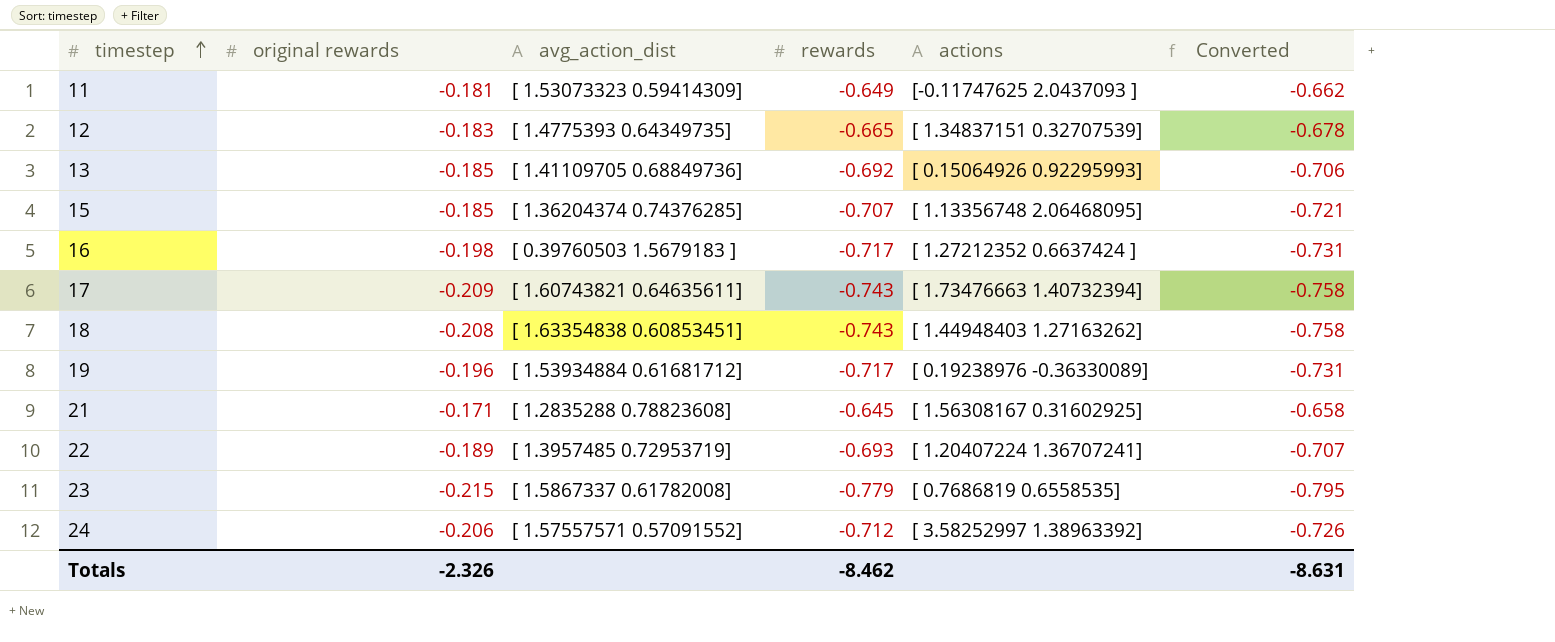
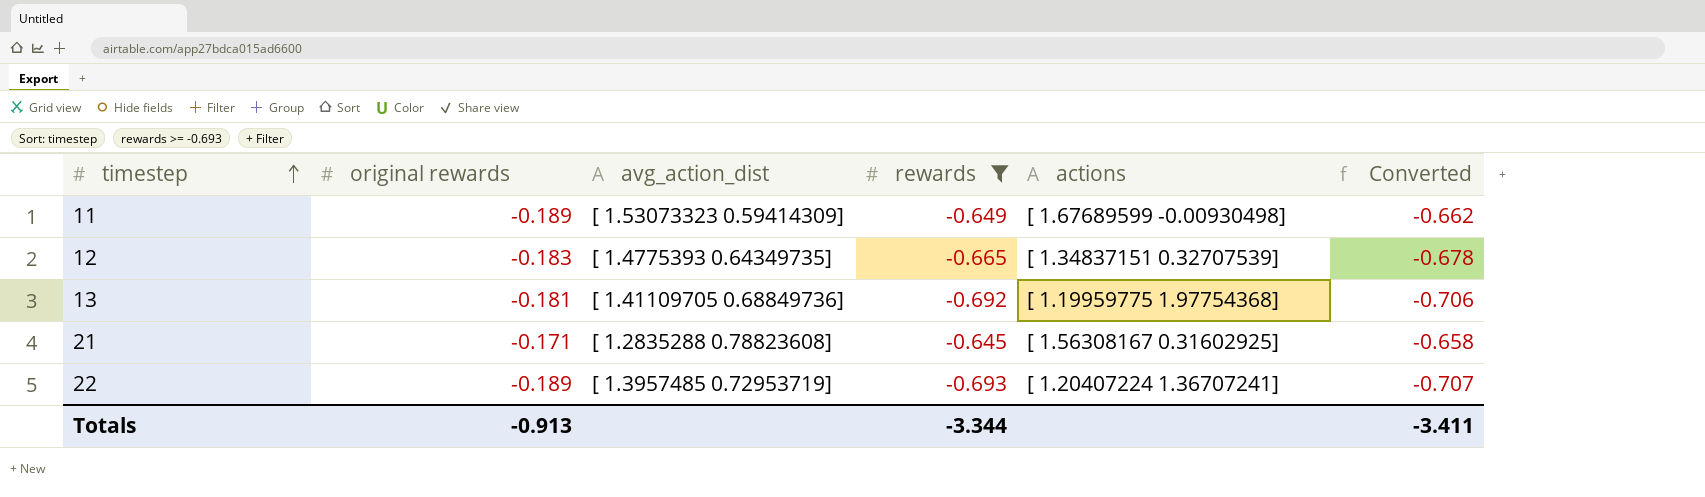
filter: none -> rewards >= -0.693
11 | original rewards: -0.181 -> -0.189
11 | actions: [-0.11747625 2.0437093 ] -> [ 1.67689599 -0.00930498]
13 | original rewards: -0.185 -> -0.181
13 | actions: [ 0.15064926 0.92295993] -> [ 1.19959775 1.97754368]
Totals | original rewards: -2.326 -> -0.913
Totals | rewards: -8.462 -> -3.344
Totals | Converted: -8.631 -> -3.411

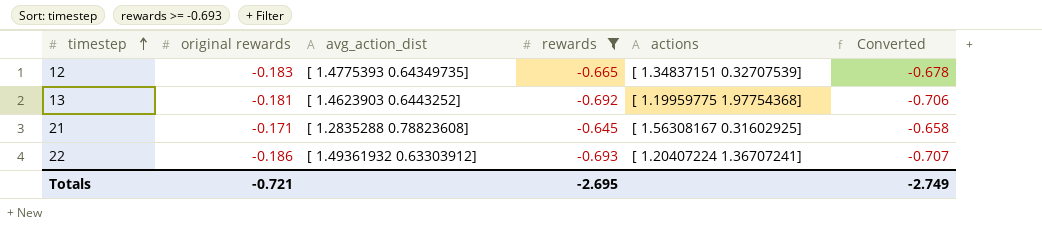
row 11: -0.189 | [ 1.53073323 0.59414309] | -0.649 | [ 1.67689599 -0.00930498] | -0.662 -> none
13 | avg_action_dist: [ 1.41109705 0.68849736] -> [ 1.4623903 0.6443252]
22 | original rewards: -0.189 -> -0.186
22 | avg_action_dist: [ 1.3957485 0.72953719] -> [ 1.49361932 0.63303912]
Totals | original rewards: -0.913 -> -0.721
Totals | rewards: -3.344 -> -2.695
Totals | Converted: -3.411 -> -2.749

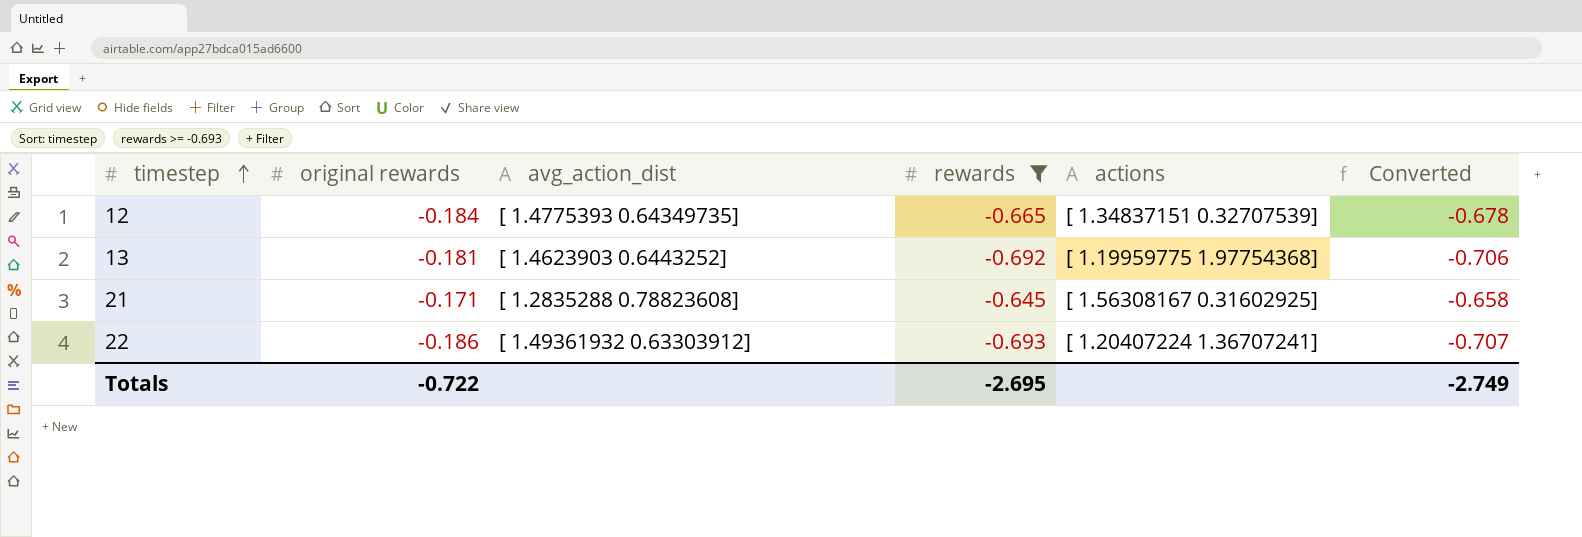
12 | original rewards: -0.183 -> -0.184
Totals | original rewards: -0.721 -> -0.722

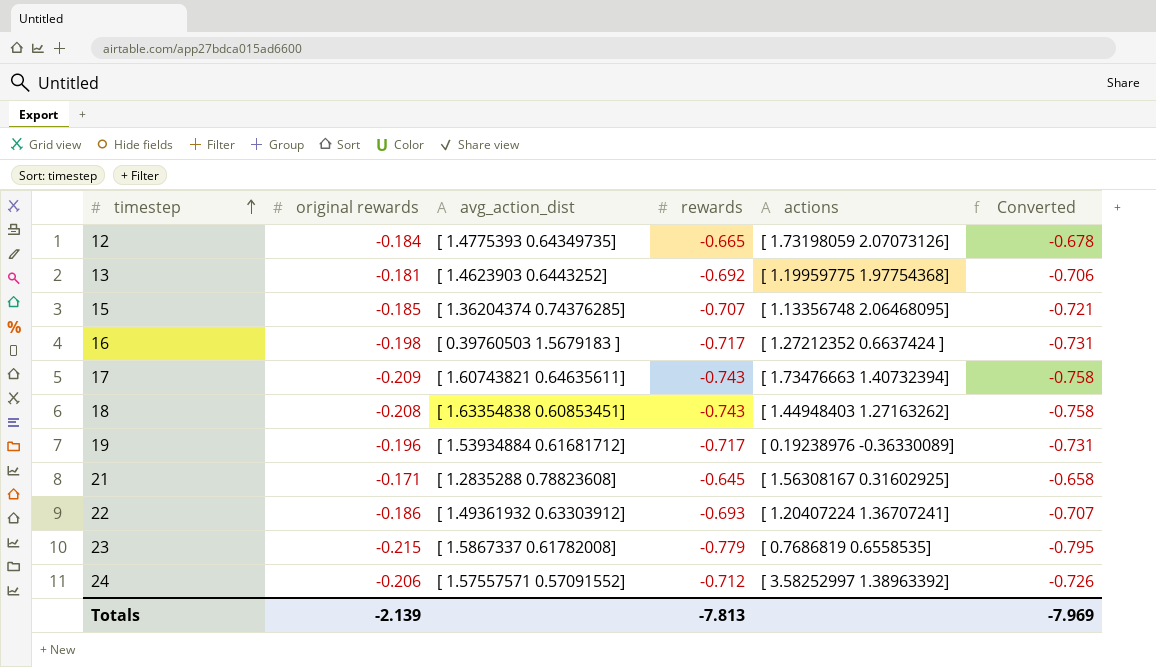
filter: rewards >= -0.693 -> none
12 | actions: [ 1.34837151 0.32707539] -> [ 1.73198059 2.07073126]
Totals | original rewards: -0.722 -> -2.139
Totals | rewards: -2.695 -> -7.813
Totals | Converted: -2.749 -> -7.969

